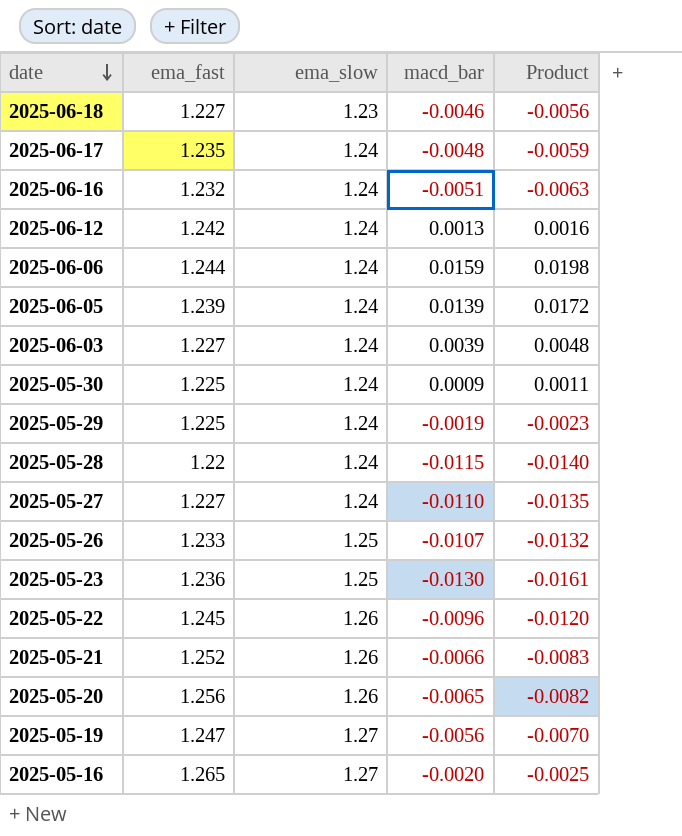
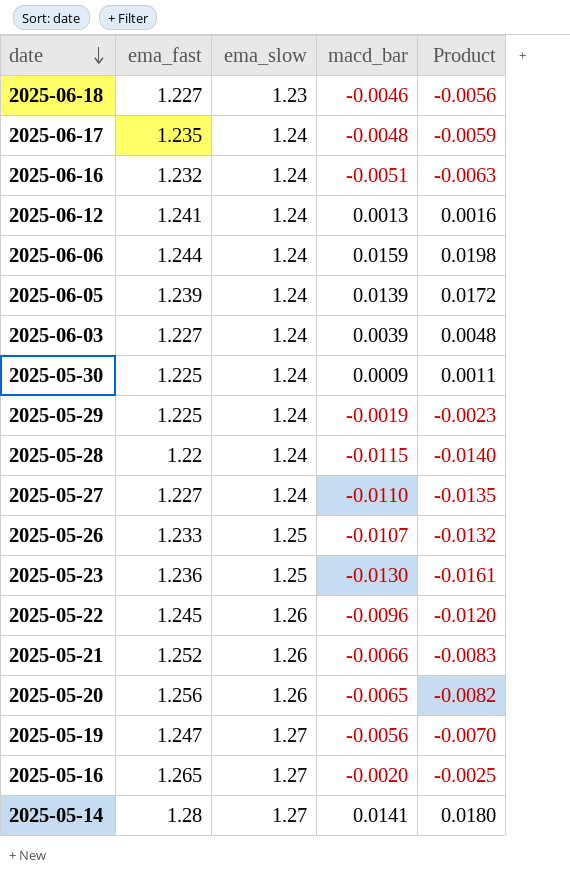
2025-06-12 | ema_fast: 1.242 -> 1.241
row 2025-05-14: none -> 1.28 | 1.27 | 0.0141 | 0.0180

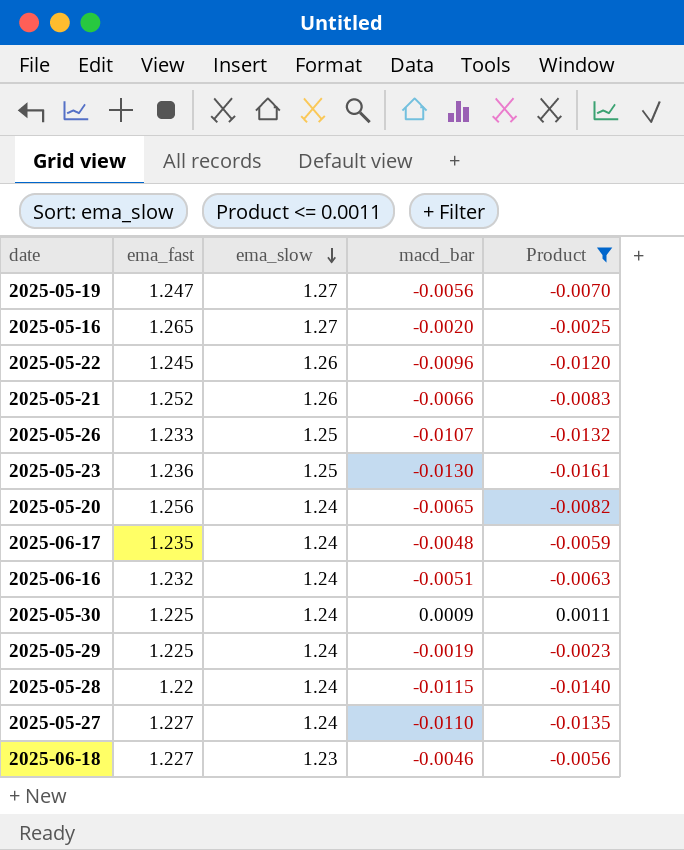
filter: none -> Product <= 0.0011
row order: date descending -> ema_slow descending
2025-05-20 | ema_slow: 1.26 -> 1.24

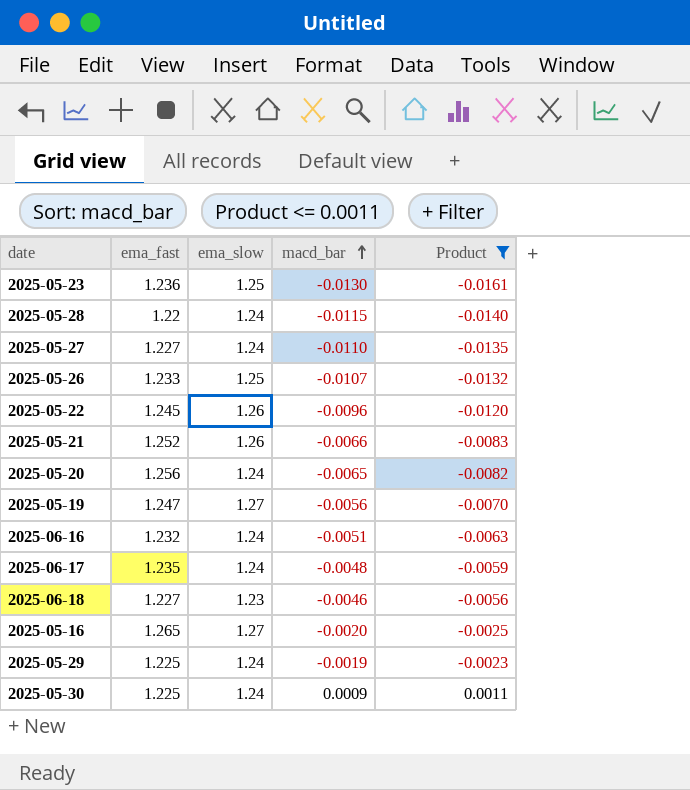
row order: ema_slow descending -> macd_bar ascending

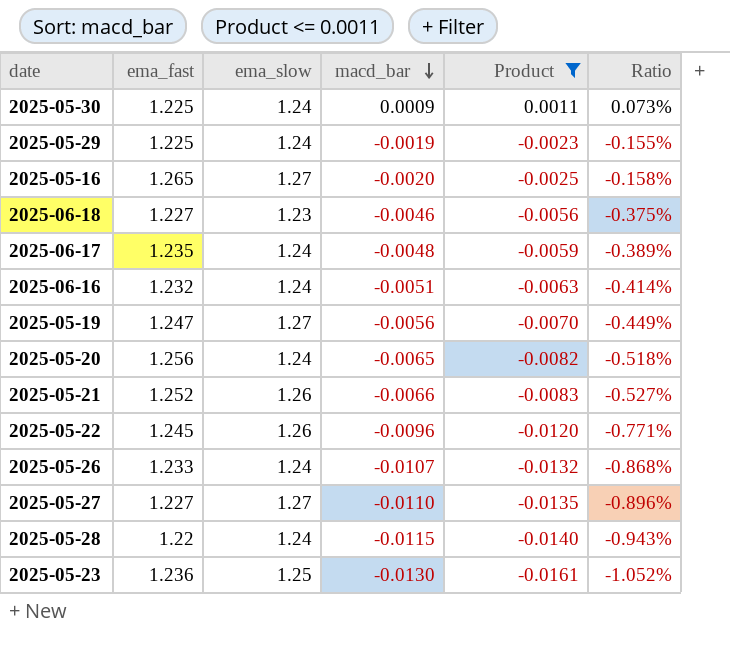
row order: macd_bar ascending -> macd_bar descending
column Ratio | formula: none -> [macd_bar] / [ema_fast]
2025-05-26 | ema_slow: 1.25 -> 1.24
2025-05-27 | ema_slow: 1.24 -> 1.27

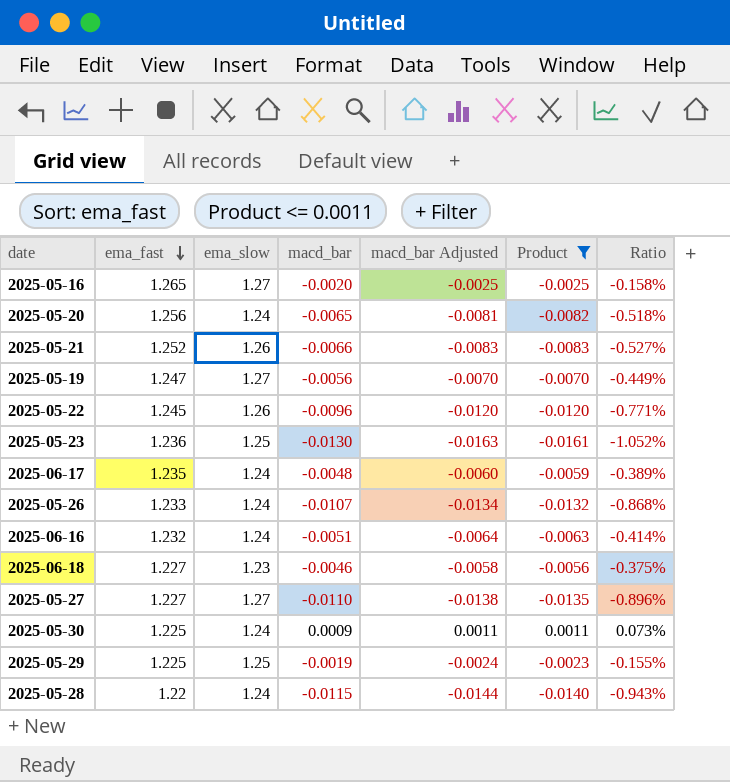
row order: macd_bar descending -> ema_fast descending
column macd_bar Adjusted | formula: none -> [macd_bar] * 1.25
2025-05-29 | ema_slow: 1.24 -> 1.25

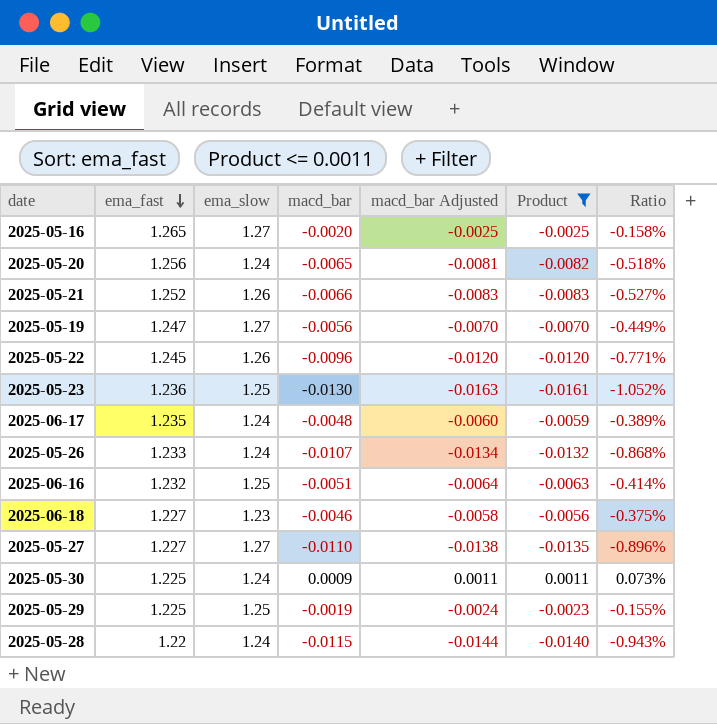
2025-06-16 | ema_slow: 1.24 -> 1.25

